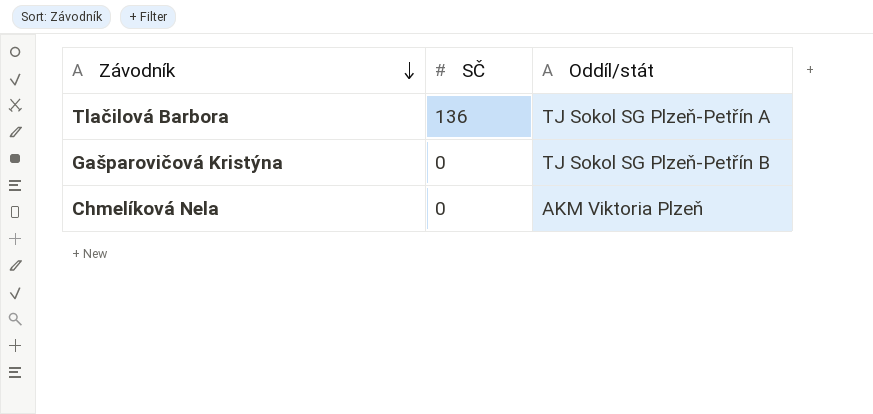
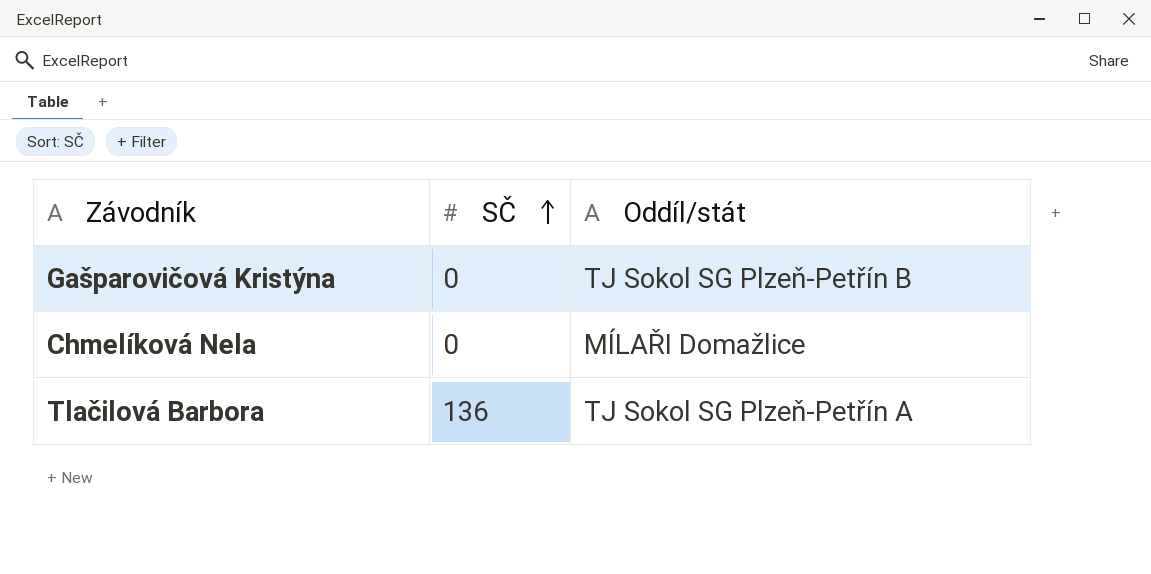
row order: Závodník descending -> SČ ascending
Chmelíková Nela | Oddíl/stát: AKM Viktoria Plzeň -> MÍLAŘI Domažlice

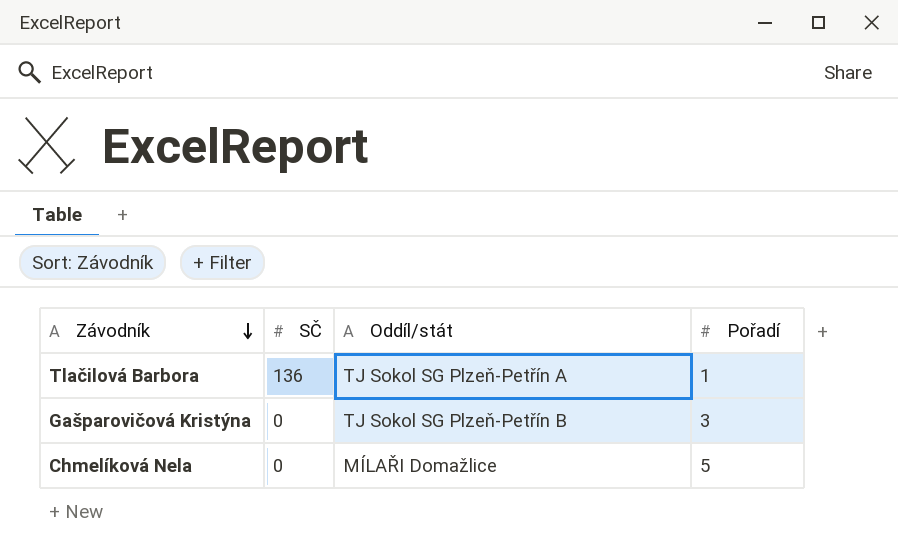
row order: SČ ascending -> Závodník descending
column Pořadí | position: none -> 4

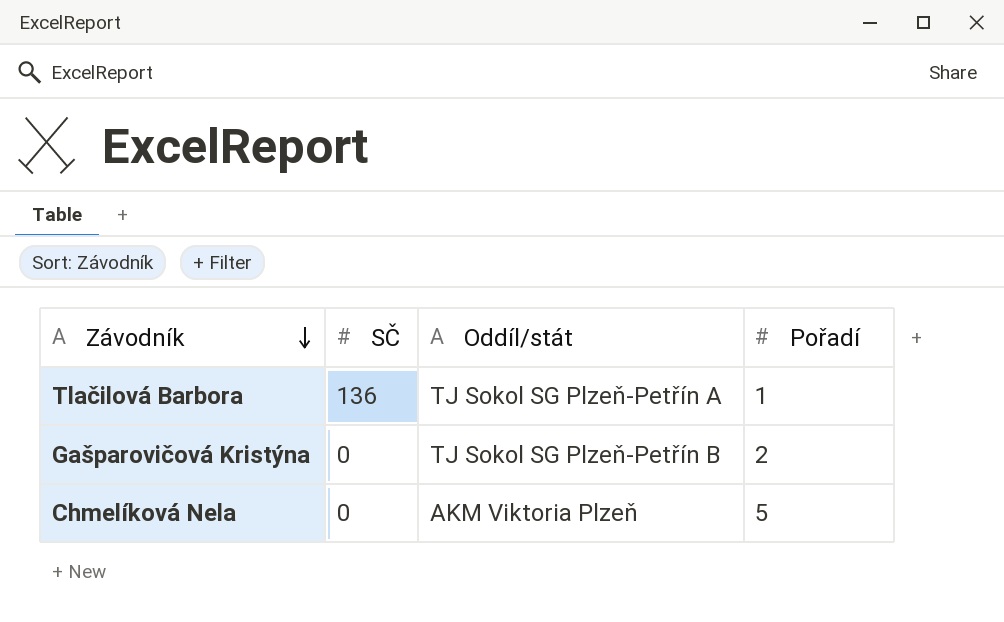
Gašparovičová Kristýna | Pořadí: 3 -> 2
Chmelíková Nela | Oddíl/stát: MÍLAŘI Domažlice -> AKM Viktoria Plzeň

